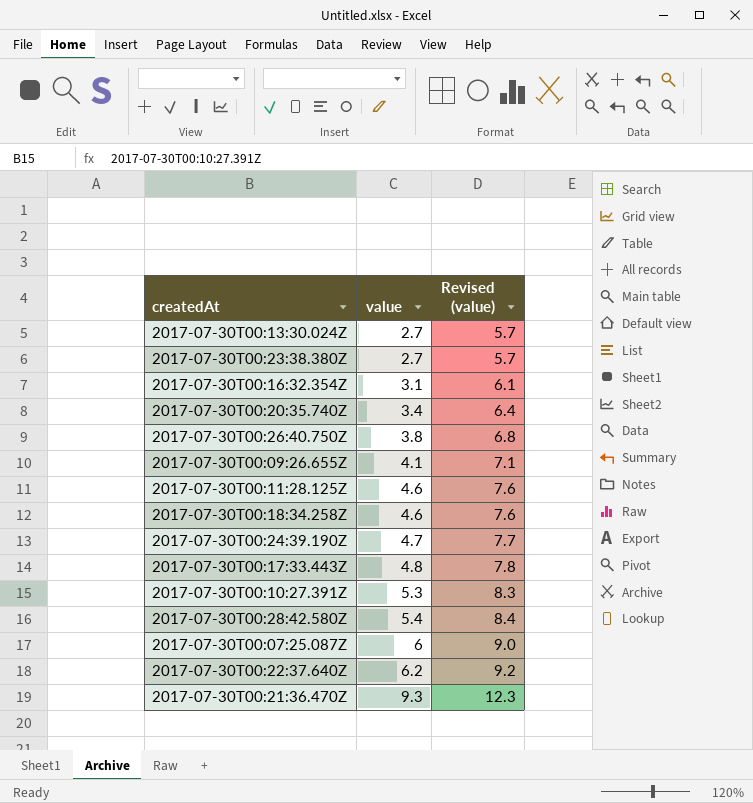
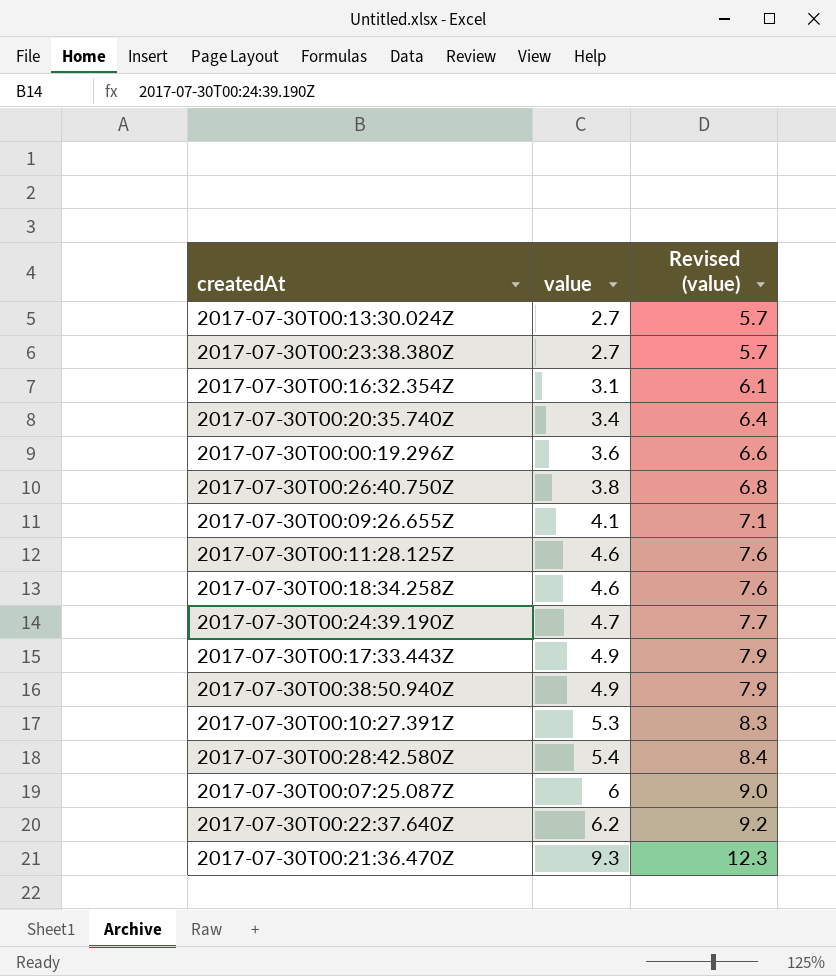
row 2017-07-30T00:00:19.296Z: none -> 3.6 | 6.6
2017-07-30T00:17:33.443Z | value: 4.8 -> 4.9
2017-07-30T00:17:33.443Z | Revised (value): 7.8 -> 7.9
row 2017-07-30T00:38:50.940Z: none -> 4.9 | 7.9

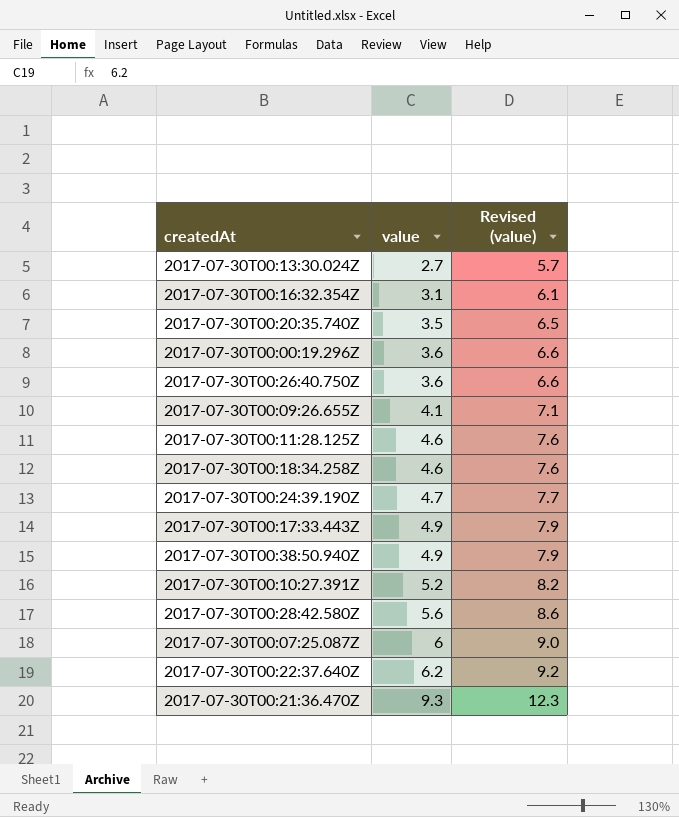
row 2017-07-30T00:23:38.380Z: 2.7 | 5.7 -> none
2017-07-30T00:20:35.740Z | value: 3.4 -> 3.5
2017-07-30T00:20:35.740Z | Revised (value): 6.4 -> 6.5
2017-07-30T00:26:40.750Z | value: 3.8 -> 3.6
2017-07-30T00:26:40.750Z | Revised (value): 6.8 -> 6.6
2017-07-30T00:10:27.391Z | value: 5.3 -> 5.2
2017-07-30T00:10:27.391Z | Revised (value): 8.3 -> 8.2
2017-07-30T00:28:42.580Z | value: 5.4 -> 5.6
2017-07-30T00:28:42.580Z | Revised (value): 8.4 -> 8.6

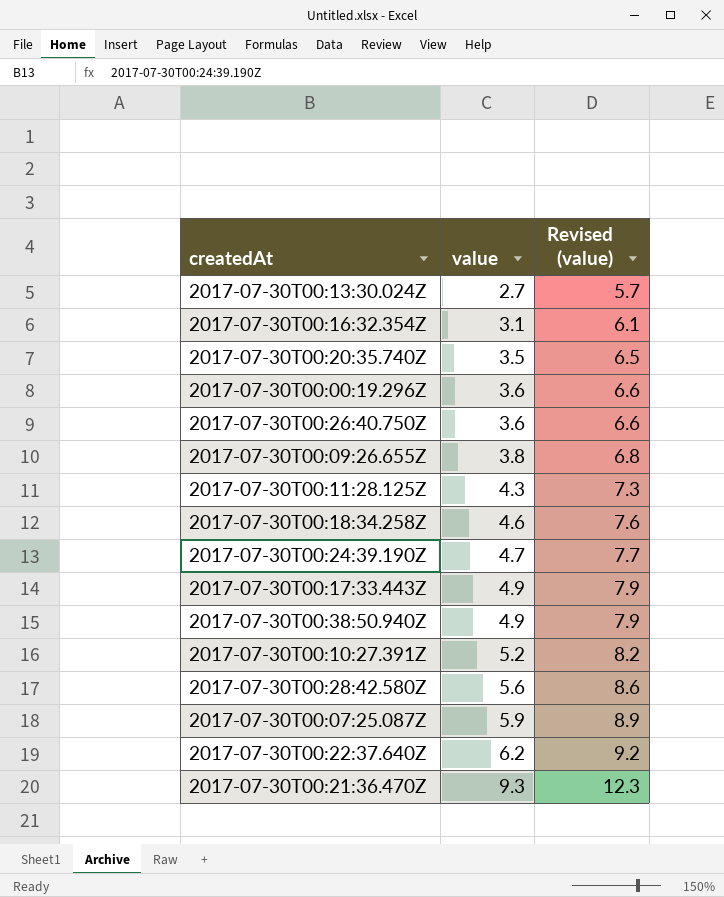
2017-07-30T00:09:26.655Z | value: 4.1 -> 3.8
2017-07-30T00:09:26.655Z | Revised (value): 7.1 -> 6.8
2017-07-30T00:11:28.125Z | value: 4.6 -> 4.3
2017-07-30T00:11:28.125Z | Revised (value): 7.6 -> 7.3
2017-07-30T00:07:25.087Z | value: 6 -> 5.9
2017-07-30T00:07:25.087Z | Revised (value): 9.0 -> 8.9

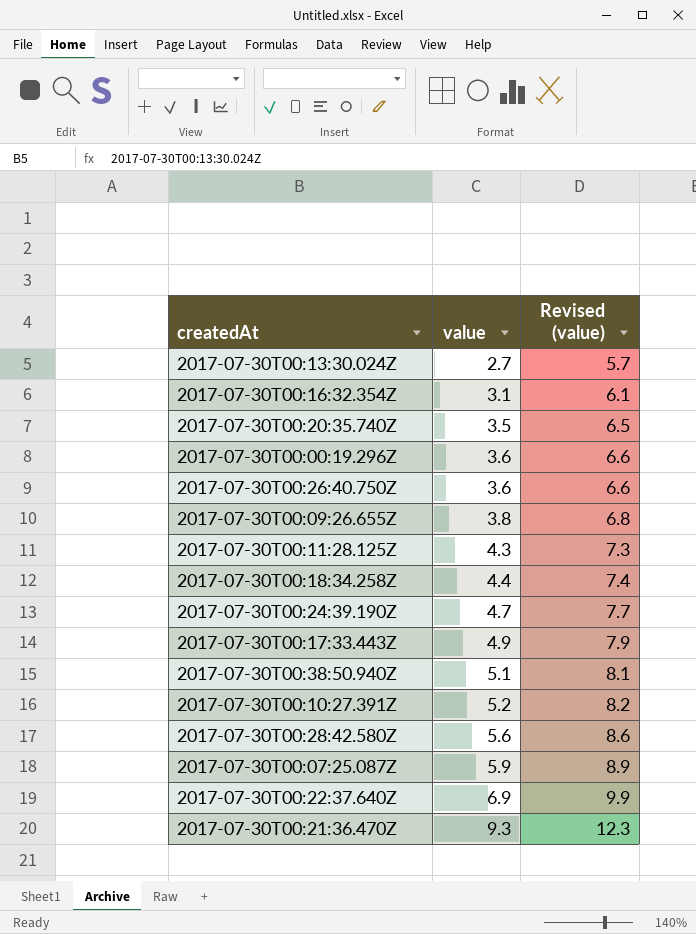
2017-07-30T00:18:34.258Z | value: 4.6 -> 4.4
2017-07-30T00:18:34.258Z | Revised (value): 7.6 -> 7.4
2017-07-30T00:38:50.940Z | value: 4.9 -> 5.1
2017-07-30T00:38:50.940Z | Revised (value): 7.9 -> 8.1
2017-07-30T00:22:37.640Z | value: 6.2 -> 6.9
2017-07-30T00:22:37.640Z | Revised (value): 9.2 -> 9.9

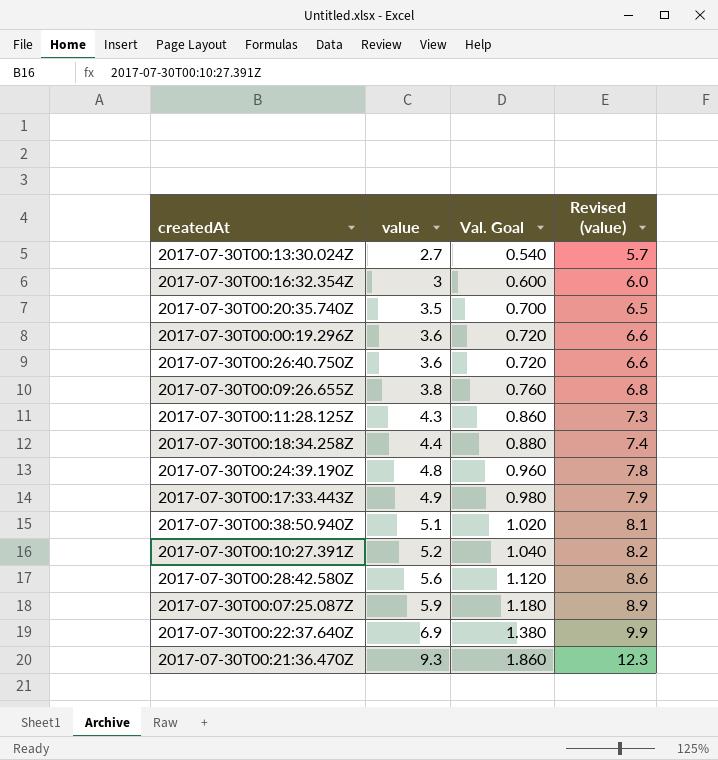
column Val. Goal | formula: none -> [value] * 0.2
2017-07-30T00:16:32.354Z | value: 3.1 -> 3
2017-07-30T00:16:32.354Z | Revised (value): 6.1 -> 6.0
2017-07-30T00:24:39.190Z | value: 4.7 -> 4.8
2017-07-30T00:24:39.190Z | Revised (value): 7.7 -> 7.8

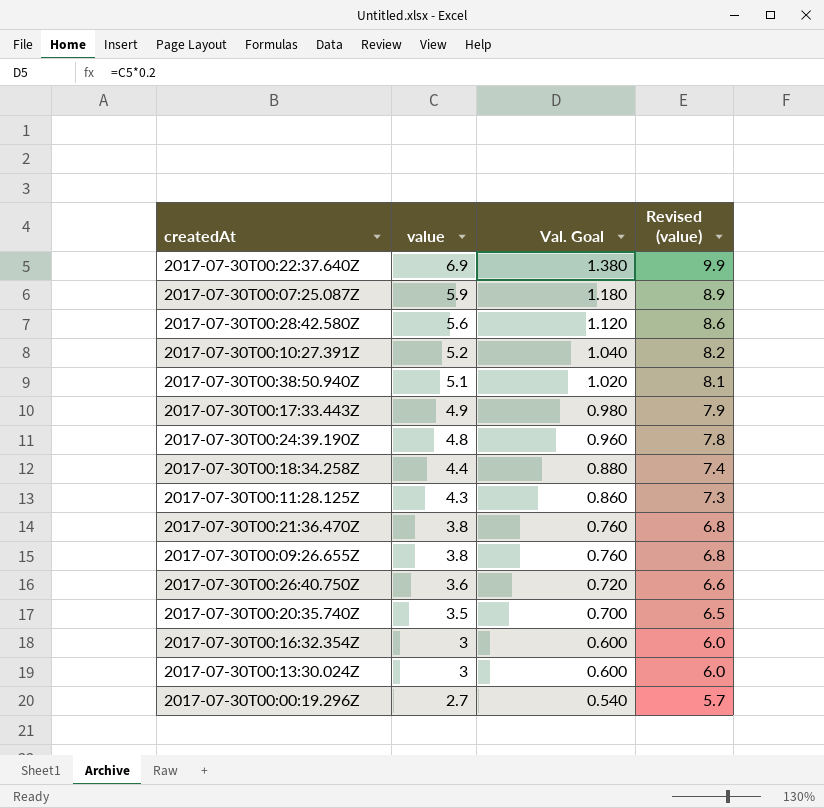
row order: value ascending -> value descending
2017-07-30T00:21:36.470Z | value: 9.3 -> 3.8
2017-07-30T00:21:36.470Z | Val. Goal: 1.860 -> 0.760
2017-07-30T00:21:36.470Z | Revised (value): 12.3 -> 6.8
2017-07-30T00:13:30.024Z | value: 2.7 -> 3
2017-07-30T00:13:30.024Z | Val. Goal: 0.540 -> 0.600
2017-07-30T00:13:30.024Z | Revised (value): 5.7 -> 6.0
2017-07-30T00:00:19.296Z | value: 3.6 -> 2.7
2017-07-30T00:00:19.296Z | Val. Goal: 0.720 -> 0.540
2017-07-30T00:00:19.296Z | Revised (value): 6.6 -> 5.7

